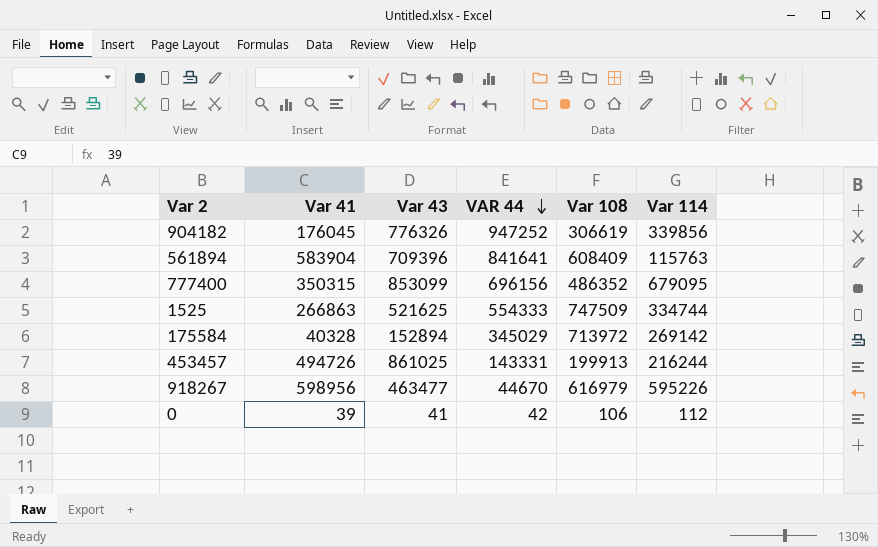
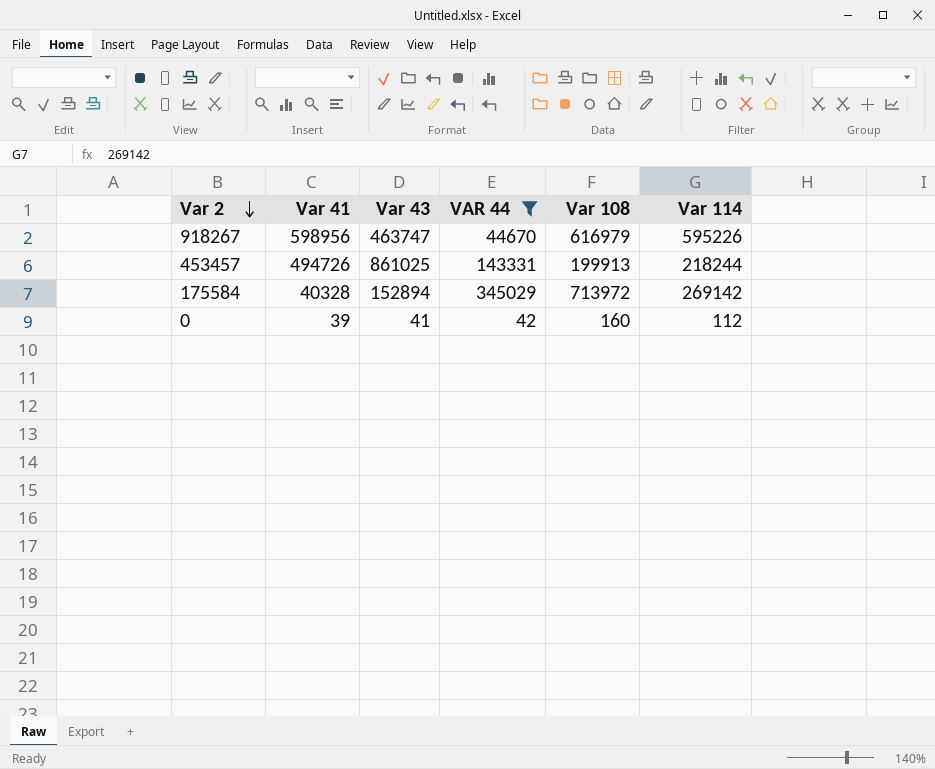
filter: none -> VAR 44 <= 345029
row order: VAR 44 descending -> Var 2 descending
918267 | Var 43: 463477 -> 463747
453457 | Var 114: 216244 -> 218244
0 | Var 108: 106 -> 160

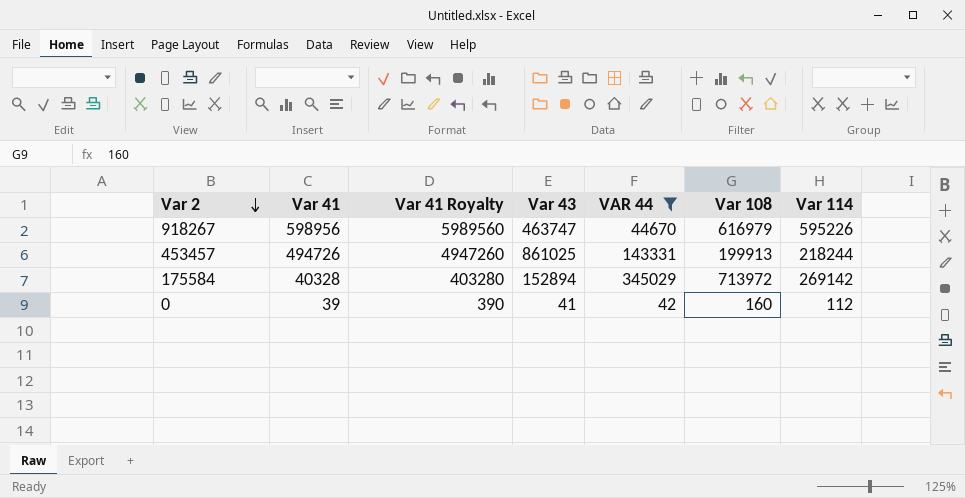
column Var 41 Royalty | formula: none -> [Var 41] * 10

